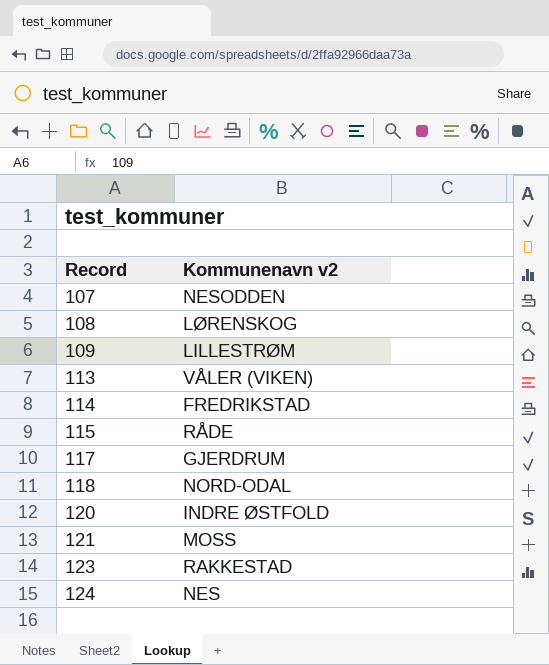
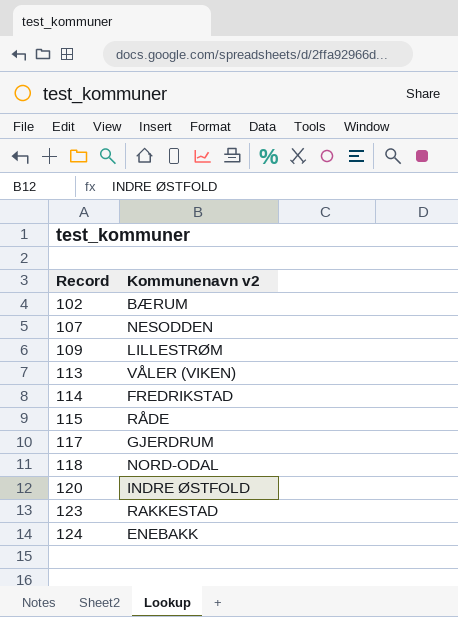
row 108: LØRENSKOG -> none
row 121: MOSS -> none
row 102: none -> BÆRUM
124 | Kommunenavn v2: NES -> ENEBAKK

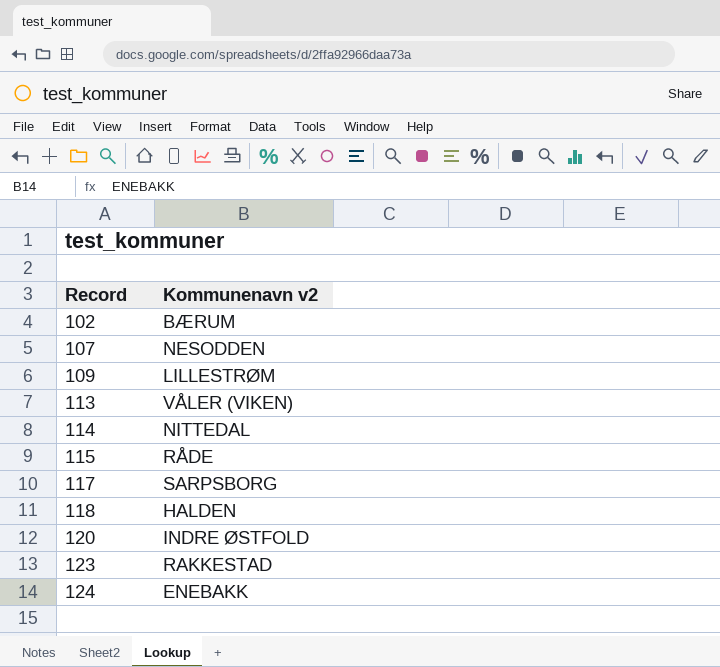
114 | Kommunenavn v2: FREDRIKSTAD -> NITTEDAL
117 | Kommunenavn v2: GJERDRUM -> SARPSBORG
118 | Kommunenavn v2: NORD-ODAL -> HALDEN

